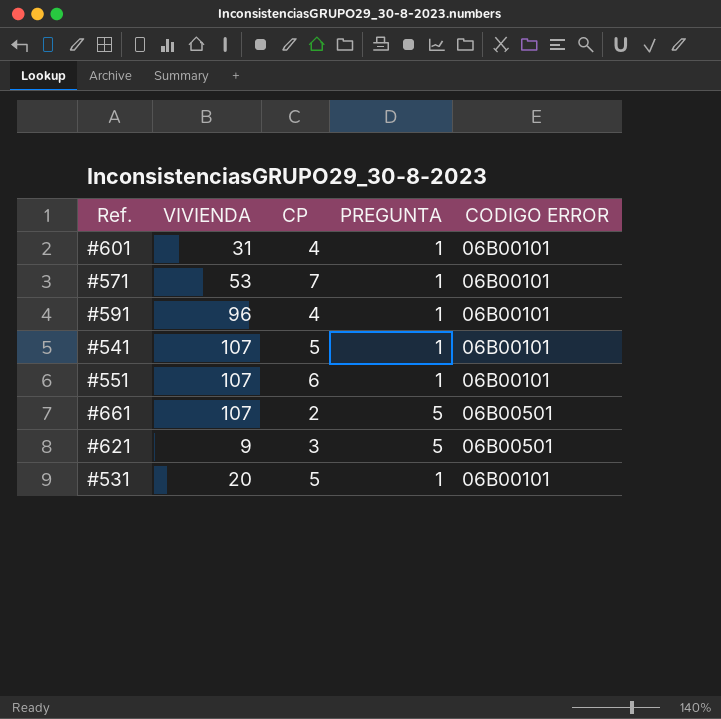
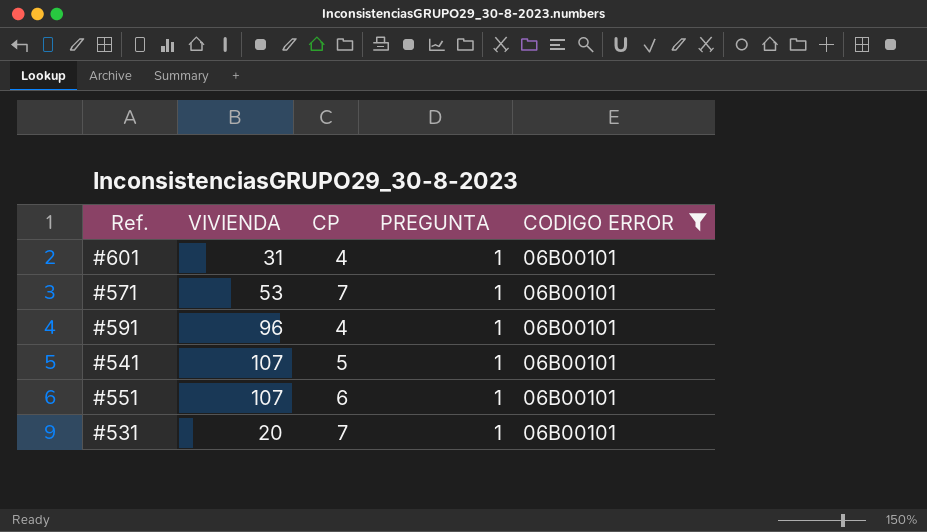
filter: none -> CODIGO ERROR = 06B00101
#531 | CP: 5 -> 7

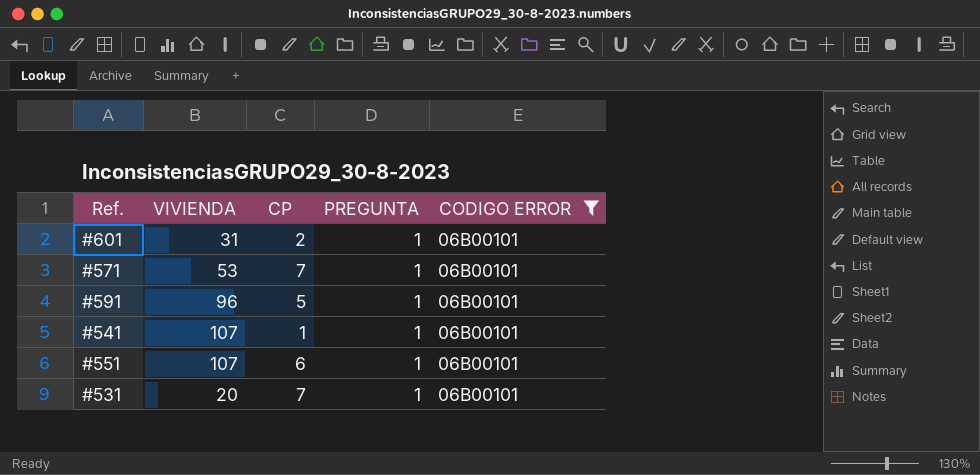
#601 | CP: 4 -> 2
#591 | CP: 4 -> 5
#541 | CP: 5 -> 1

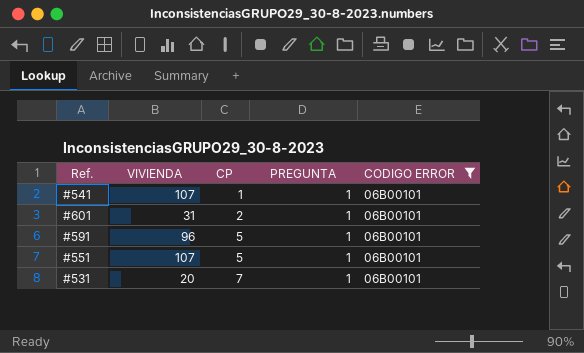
row order: none -> CP ascending
row #571: 53 | 7 | 1 | 06B00101 -> none
#551 | CP: 6 -> 5

